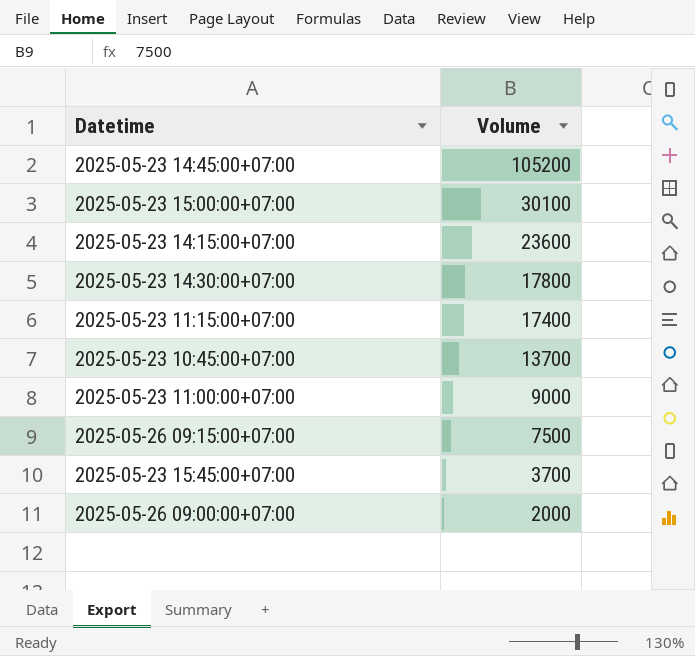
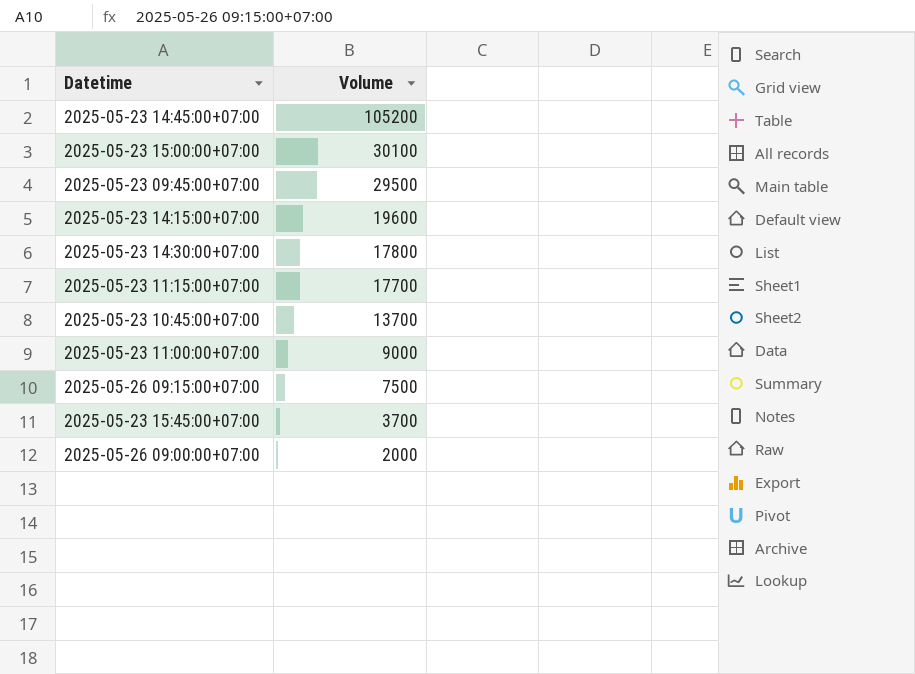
row 2025-05-23 09:45:00+07:00: none -> 29500
2025-05-23 14:15:00+07:00 | Volume: 23600 -> 19600
2025-05-23 11:15:00+07:00 | Volume: 17400 -> 17700

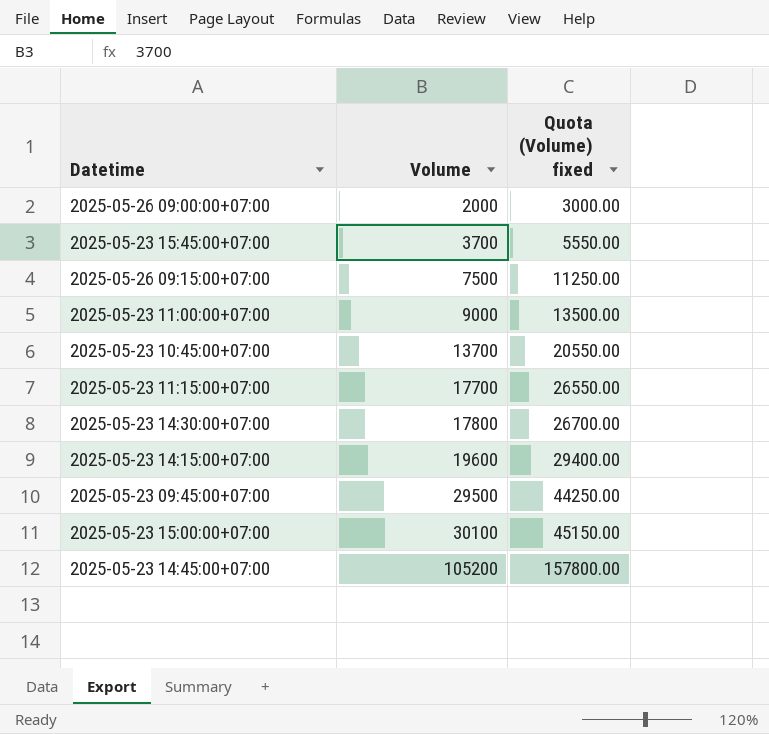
row order: Volume descending -> Volume ascending
column Quota (Volume) fixed | formula: none -> [Volume] * 1.5

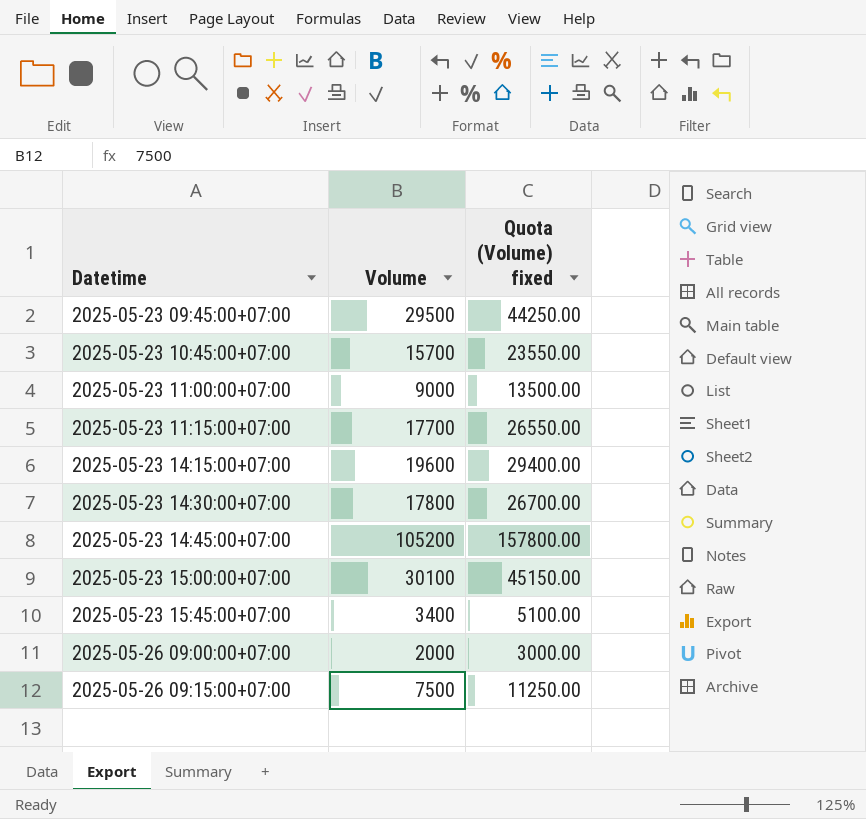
row order: Volume ascending -> Datetime ascending
2025-05-23 10:45:00+07:00 | Volume: 13700 -> 15700
2025-05-23 10:45:00+07:00 | Quota (Volume) fixed: 20550.00 -> 23550.00
2025-05-23 15:45:00+07:00 | Volume: 3700 -> 3400
2025-05-23 15:45:00+07:00 | Quota (Volume) fixed: 5550.00 -> 5100.00

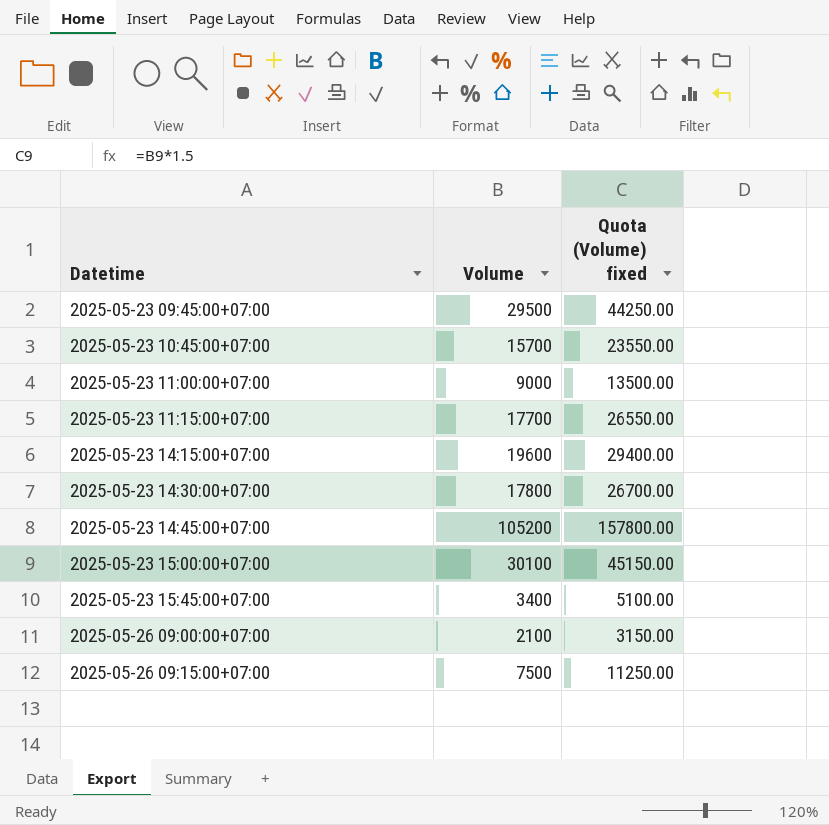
2025-05-26 09:00:00+07:00 | Volume: 2000 -> 2100
2025-05-26 09:00:00+07:00 | Quota (Volume) fixed: 3000.00 -> 3150.00

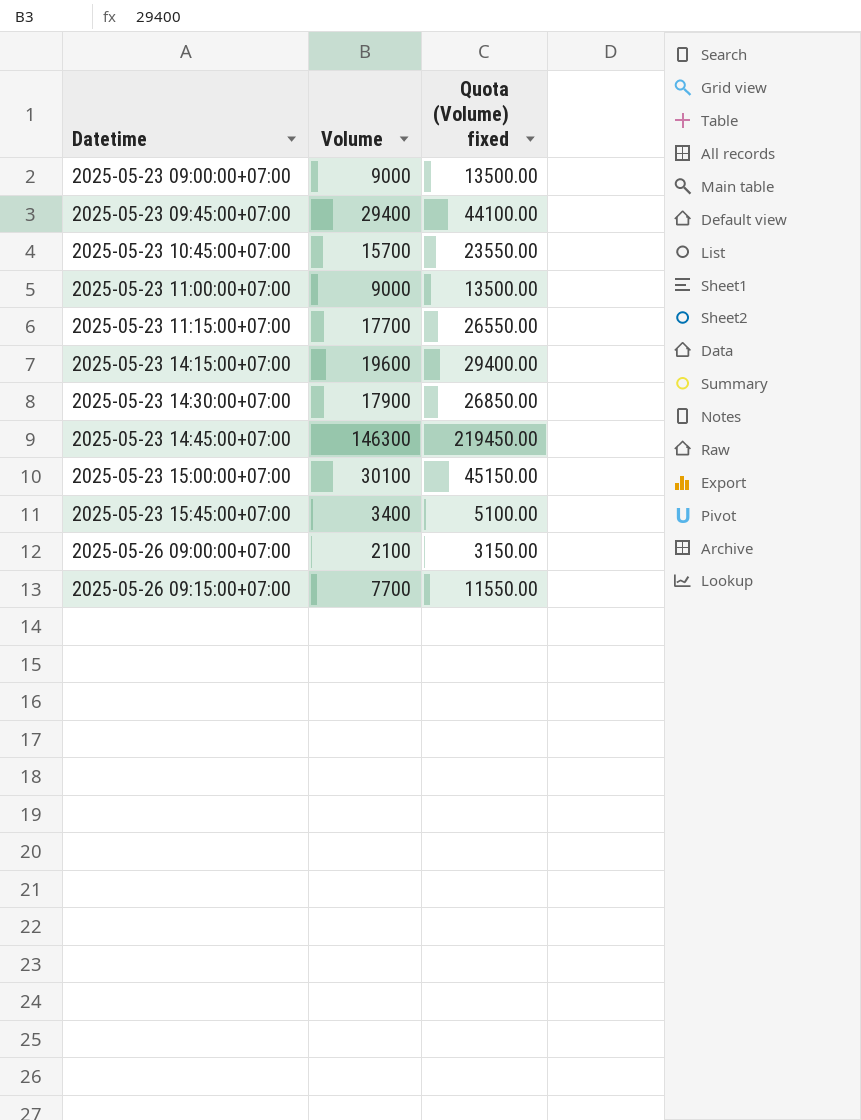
row 2025-05-23 09:00:00+07:00: none -> 9000 | 13500.00
2025-05-23 09:45:00+07:00 | Volume: 29500 -> 29400
2025-05-23 09:45:00+07:00 | Quota (Volume) fixed: 44250.00 -> 44100.00
2025-05-23 14:30:00+07:00 | Volume: 17800 -> 17900
2025-05-23 14:30:00+07:00 | Quota (Volume) fixed: 26700.00 -> 26850.00
2025-05-23 14:45:00+07:00 | Volume: 105200 -> 146300
2025-05-23 14:45:00+07:00 | Quota (Volume) fixed: 157800.00 -> 219450.00
2025-05-26 09:15:00+07:00 | Volume: 7500 -> 7700
2025-05-26 09:15:00+07:00 | Quota (Volume) fixed: 11250.00 -> 11550.00

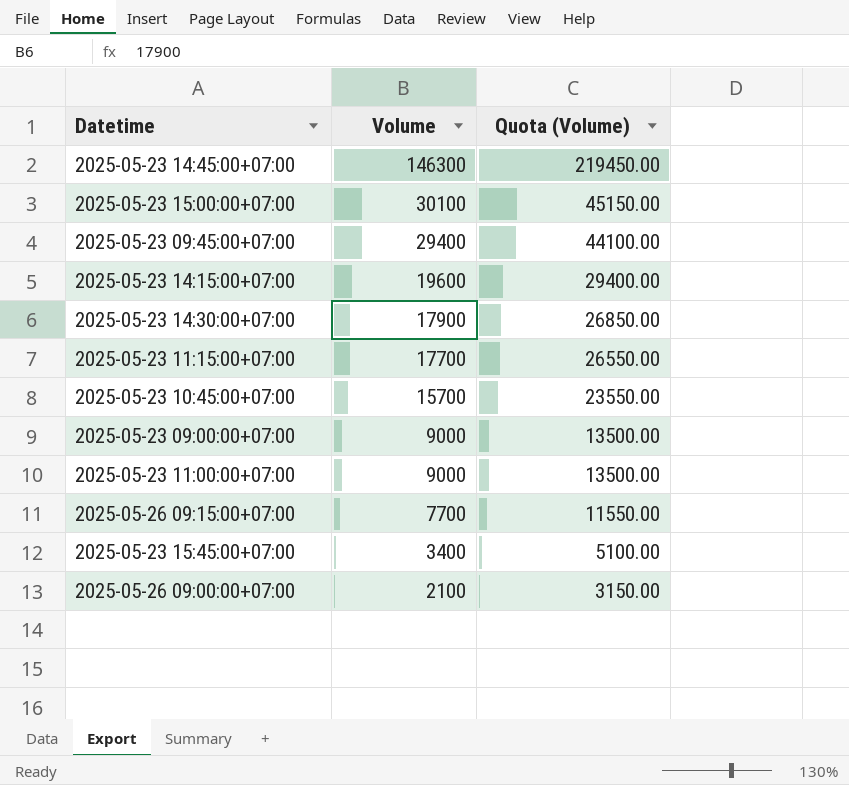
row order: Datetime ascending -> Volume descending
column name: Quota (Volume) fixed -> Quota (Volume)

